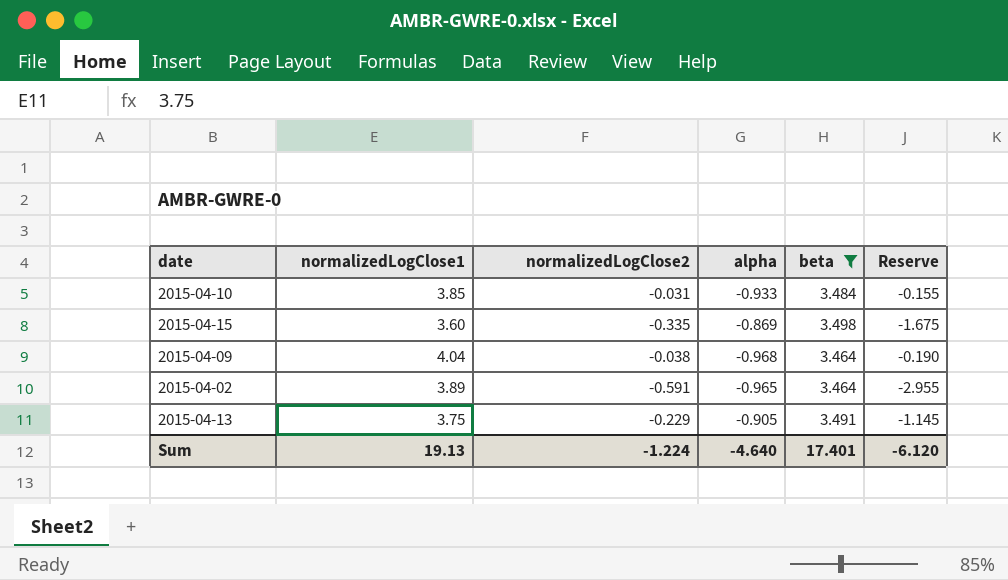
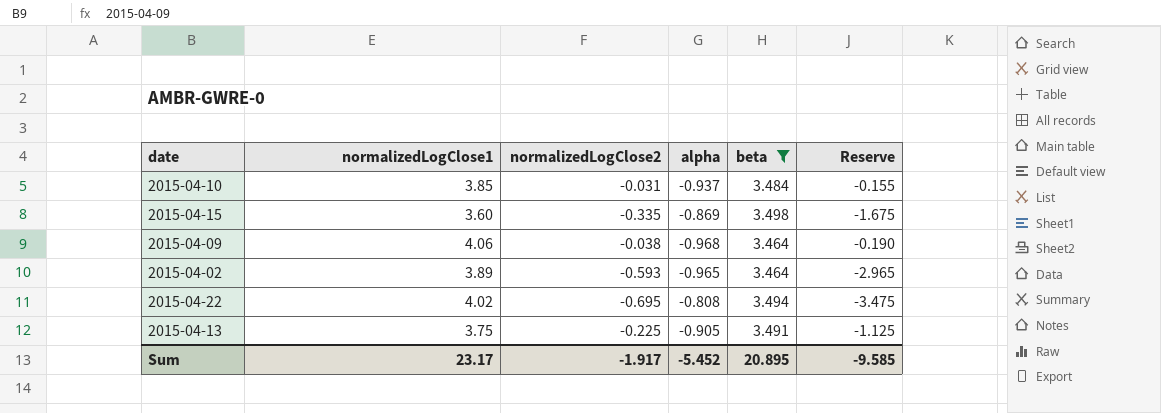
2015-04-10 | alpha: -0.933 -> -0.937
2015-04-09 | normalizedLogClose1: 4.04 -> 4.06
2015-04-02 | normalizedLogClose2: -0.591 -> -0.593
2015-04-02 | Reserve: -2.955 -> -2.965
row 2015-04-22: none -> 4.02 | -0.695 | -0.808 | 3.494 | -3.475
2015-04-13 | normalizedLogClose2: -0.229 -> -0.225
2015-04-13 | Reserve: -1.145 -> -1.125
Sum | normalizedLogClose1: 19.13 -> 23.17
Sum | normalizedLogClose2: -1.224 -> -1.917
Sum | alpha: -4.640 -> -5.452
Sum | beta: 17.401 -> 20.895
Sum | Reserve: -6.120 -> -9.585

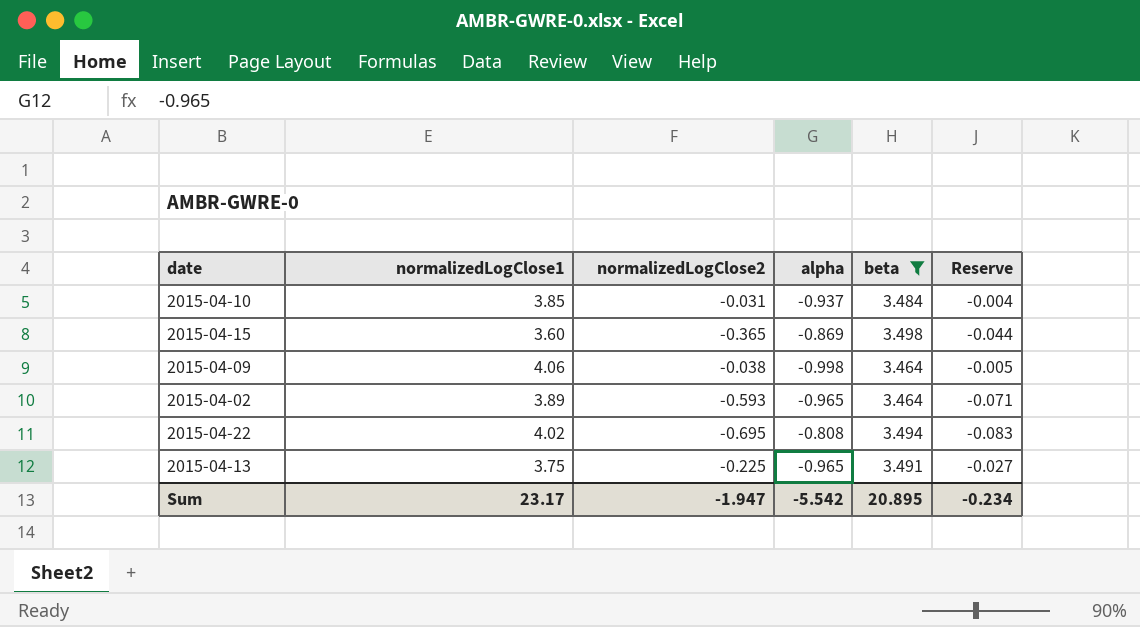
column Reserve | formula: [normalizedLogClose2] * 5 -> [normalizedLogClose2] * 0.12
2015-04-15 | normalizedLogClose2: -0.335 -> -0.365
2015-04-09 | alpha: -0.968 -> -0.998
2015-04-13 | alpha: -0.905 -> -0.965
Sum | normalizedLogClose2: -1.917 -> -1.947
Sum | alpha: -5.452 -> -5.542
Sum | Reserve: -9.585 -> -0.234

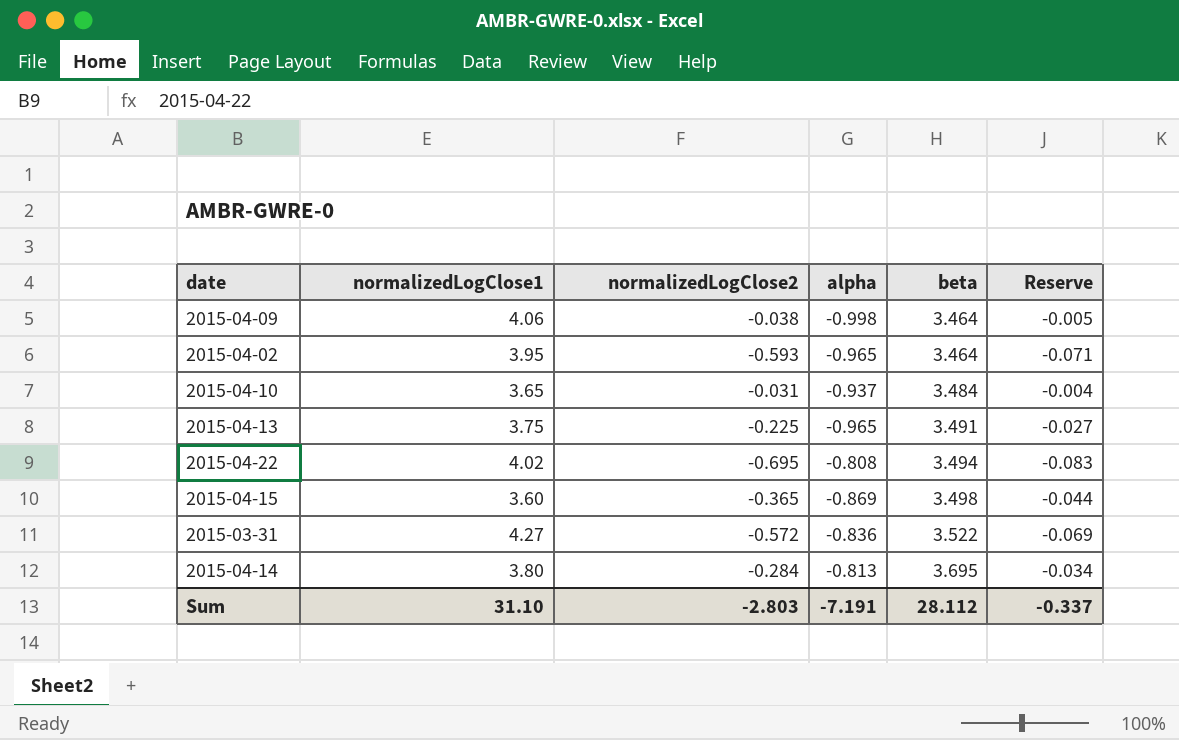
filter: beta <= 3.498 -> none
row order: none -> beta ascending
2015-04-02 | normalizedLogClose1: 3.89 -> 3.95
2015-04-10 | normalizedLogClose1: 3.85 -> 3.65
Sum | normalizedLogClose1: 23.17 -> 31.10
Sum | normalizedLogClose2: -1.947 -> -2.803
Sum | alpha: -5.542 -> -7.191
Sum | beta: 20.895 -> 28.112
Sum | Reserve: -0.234 -> -0.337

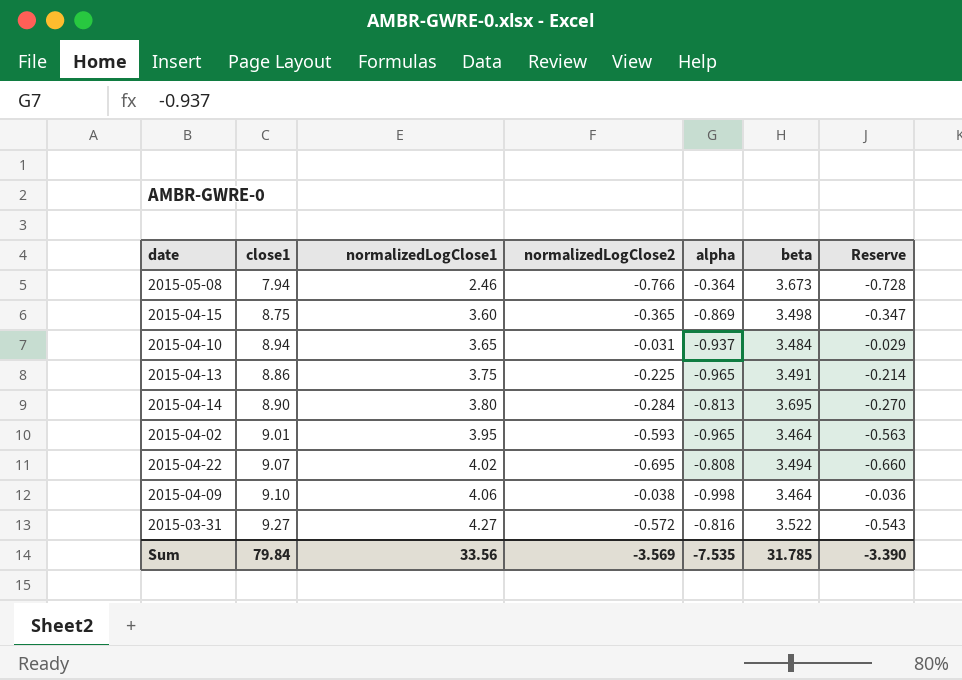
row order: beta ascending -> normalizedLogClose1 ascending
column close1 | position: none -> 2
column Reserve | formula: [normalizedLogClose2] * 0.12 -> [normalizedLogClose2] * 0.95
row 2015-05-08: none -> 7.94 | 2.46 | -0.766 | -0.364 | 3.673 | -0.728
2015-03-31 | alpha: -0.836 -> -0.816
Sum | normalizedLogClose1: 31.10 -> 33.56
Sum | normalizedLogClose2: -2.803 -> -3.569
Sum | alpha: -7.191 -> -7.535
Sum | beta: 28.112 -> 31.785
Sum | Reserve: -0.337 -> -3.390

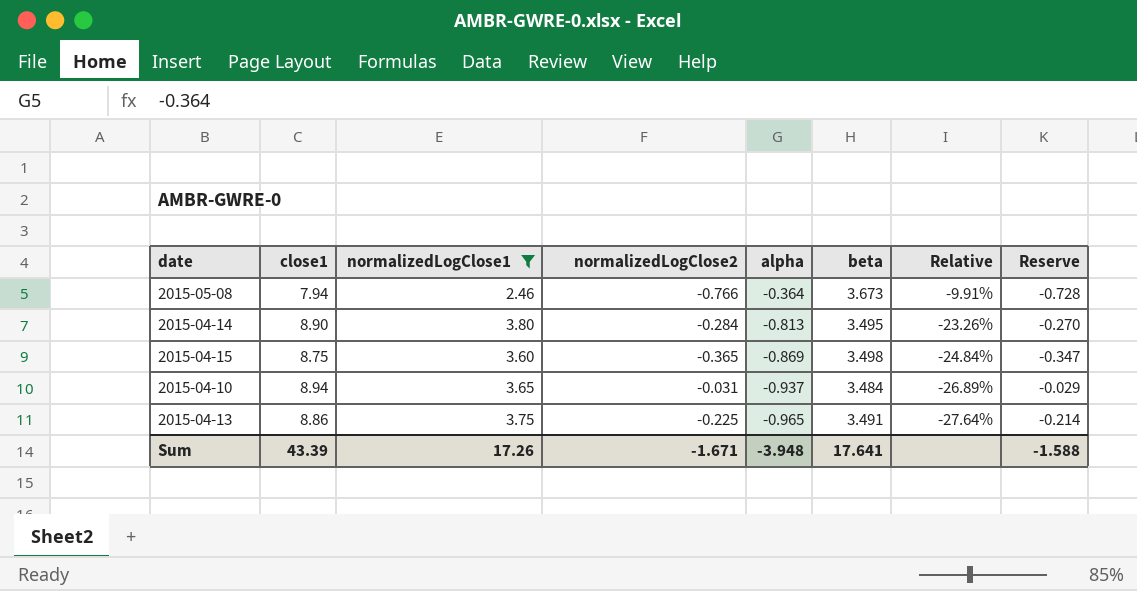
filter: none -> normalizedLogClose1 <= 3.80
row order: normalizedLogClose1 ascending -> alpha descending
column Relative | formula: none -> [alpha] / [beta]
2015-04-14 | beta: 3.695 -> 3.495
Sum | close1: 79.84 -> 43.39
Sum | normalizedLogClose1: 33.56 -> 17.26
Sum | normalizedLogClose2: -3.569 -> -1.671
Sum | alpha: -7.535 -> -3.948
Sum | beta: 31.785 -> 17.641
Sum | Reserve: -3.390 -> -1.588

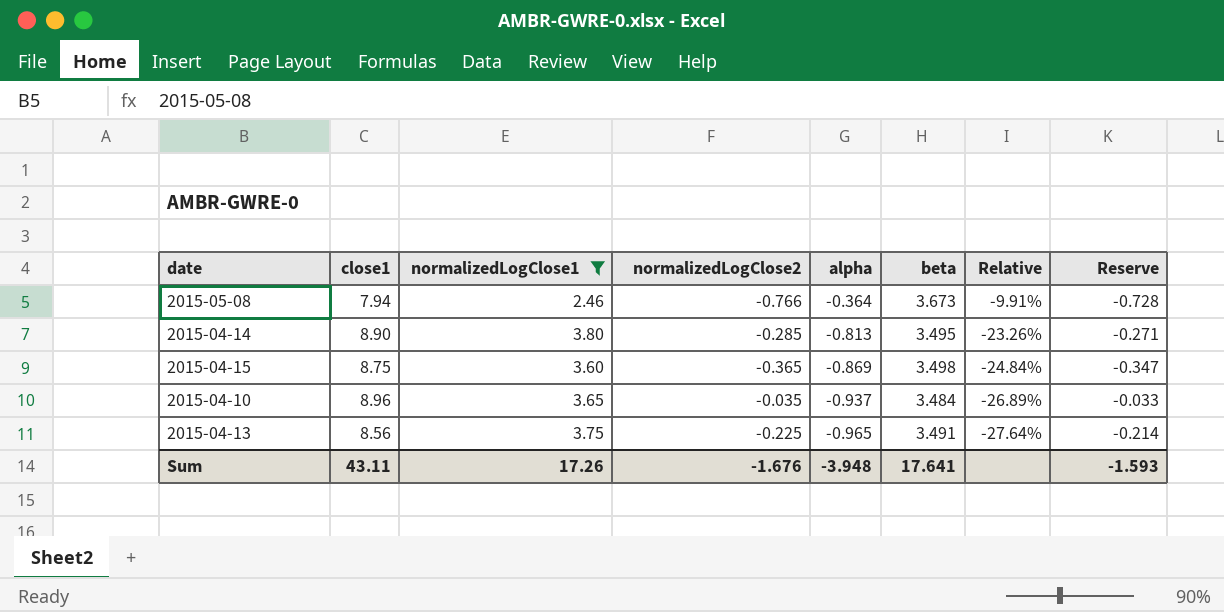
2015-04-14 | normalizedLogClose2: -0.284 -> -0.285
2015-04-14 | Reserve: -0.270 -> -0.271
2015-04-10 | close1: 8.94 -> 8.96
2015-04-10 | normalizedLogClose2: -0.031 -> -0.035
2015-04-10 | Reserve: -0.029 -> -0.033
2015-04-13 | close1: 8.86 -> 8.56
Sum | close1: 43.39 -> 43.11
Sum | normalizedLogClose2: -1.671 -> -1.676
Sum | Reserve: -1.588 -> -1.593

